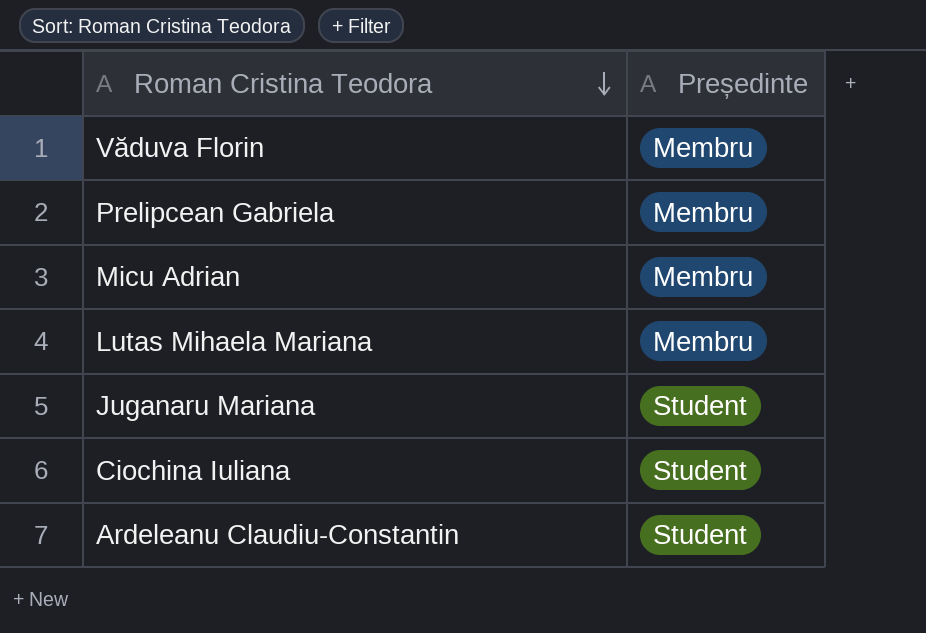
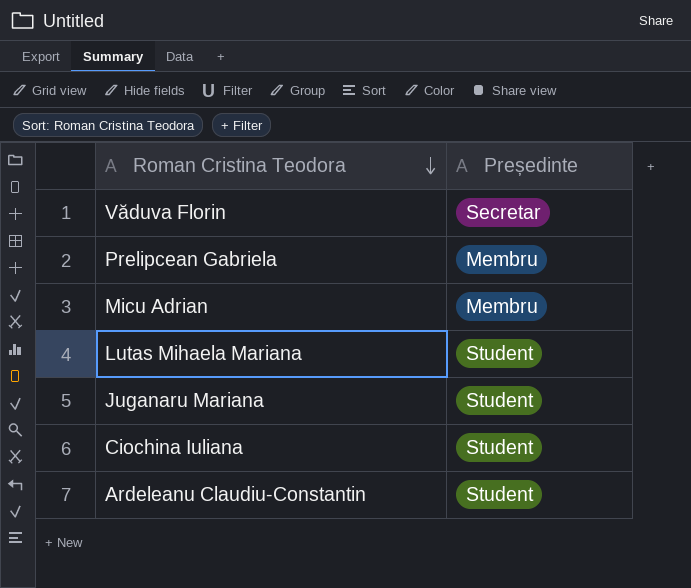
Văduva Florin | Președinte: Membru -> Secretar
Lutas Mihaela Mariana | Președinte: Membru -> Student

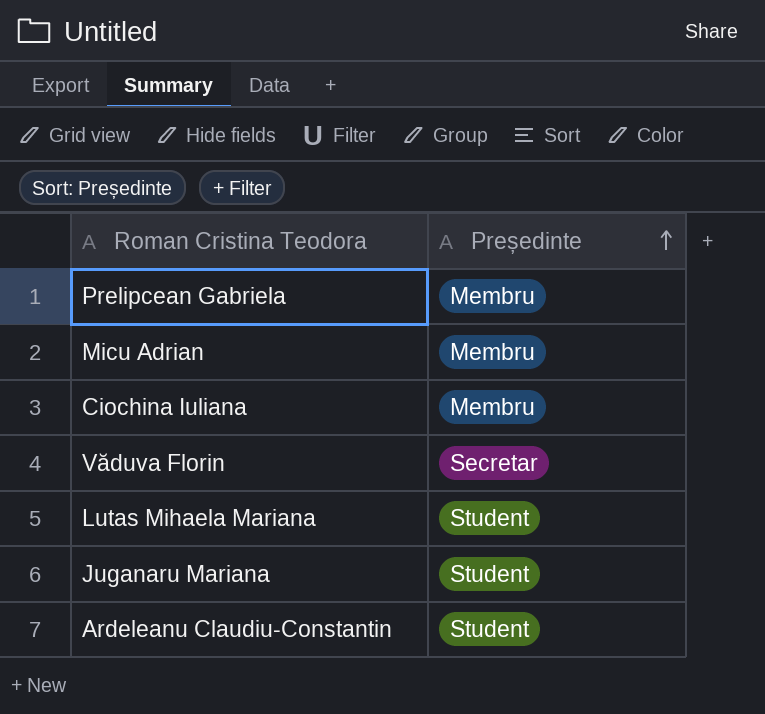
row order: Roman Cristina Teodora descending -> Președinte ascending
Ciochina Iuliana | Președinte: Student -> Membru

